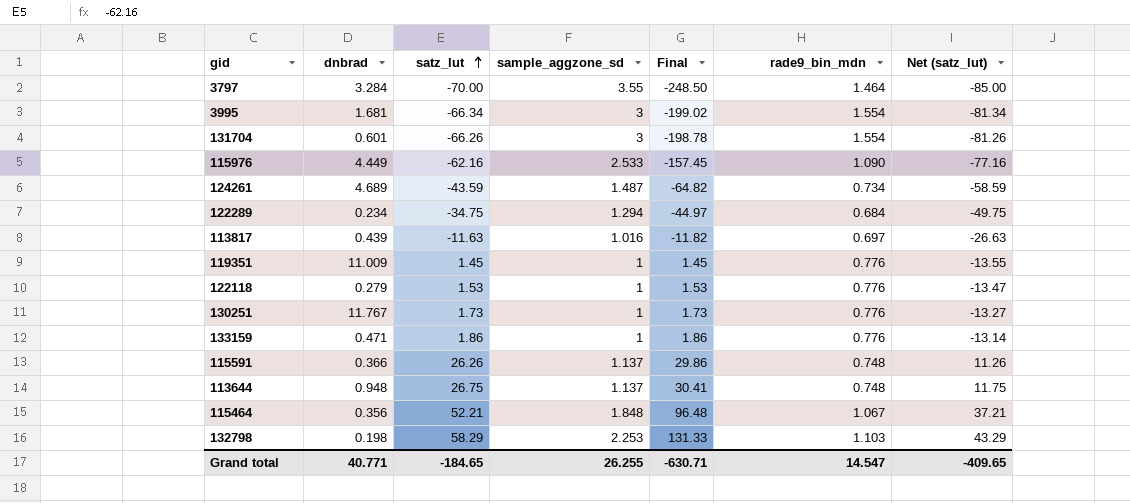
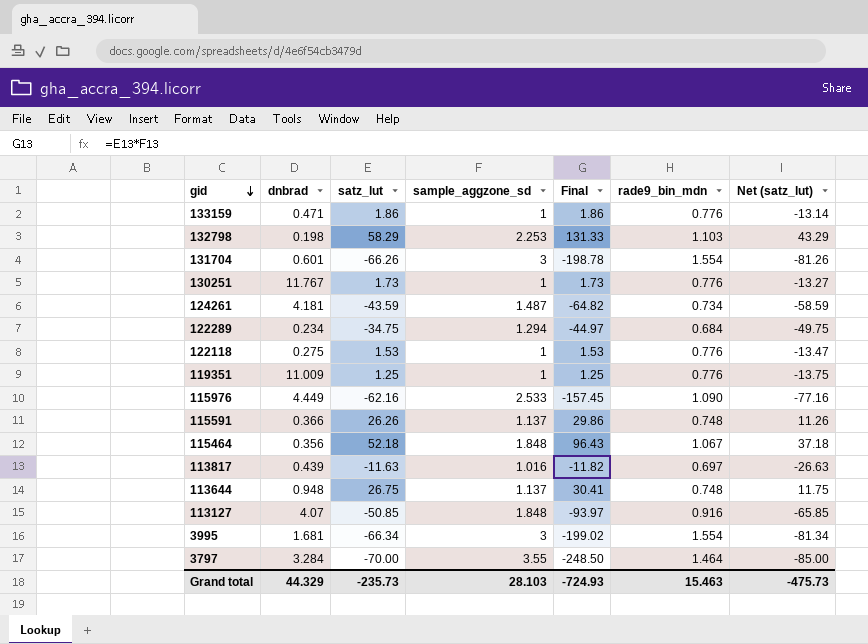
row order: satz_lut ascending -> gid descending
124261 | dnbrad: 4.689 -> 4.181
122118 | dnbrad: 0.279 -> 0.275
119351 | satz_lut: 1.45 -> 1.25
119351 | Final: 1.45 -> 1.25
119351 | Net (satz_lut): -13.55 -> -13.75
115464 | satz_lut: 52.21 -> 52.18
115464 | Final: 96.48 -> 96.43
115464 | Net (satz_lut): 37.21 -> 37.18
row 113127: none -> 4.07 | -50.85 | 1.848 | -93.97 | 0.916 | -65.85
Grand total | dnbrad: 40.771 -> 44.329
Grand total | satz_lut: -184.65 -> -235.73
Grand total | sample_aggzone_sd: 26.255 -> 28.103
Grand total | Final: -630.71 -> -724.93
Grand total | rade9_bin_mdn: 14.547 -> 15.463
Grand total | Net (satz_lut): -409.65 -> -475.73

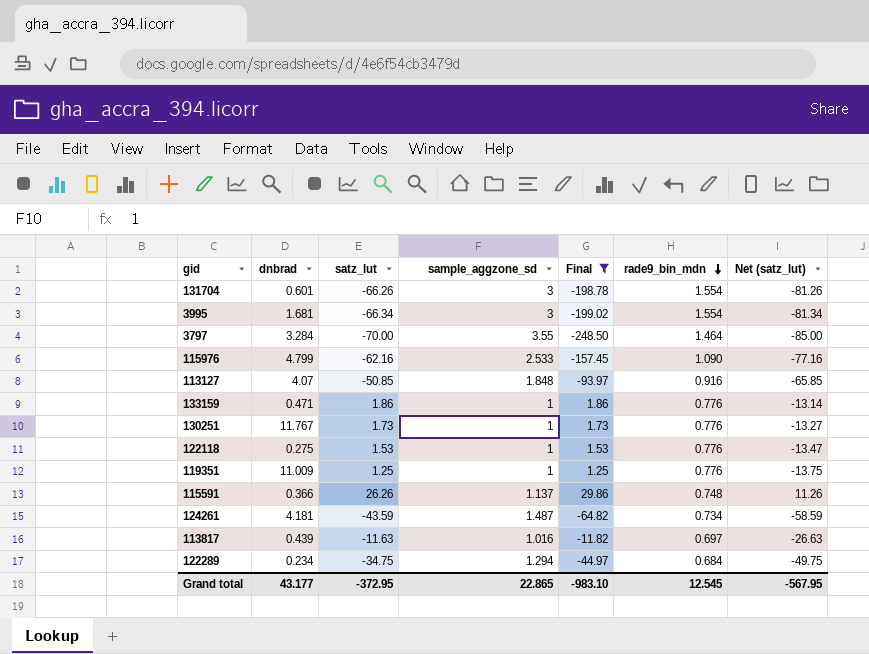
filter: none -> Final <= 29.86
row order: gid descending -> rade9_bin_mdn descending
115976 | dnbrad: 4.449 -> 4.799
Grand total | dnbrad: 44.329 -> 43.177
Grand total | satz_lut: -235.73 -> -372.95
Grand total | sample_aggzone_sd: 28.103 -> 22.865
Grand total | Final: -724.93 -> -983.10
Grand total | rade9_bin_mdn: 15.463 -> 12.545
Grand total | Net (satz_lut): -475.73 -> -567.95

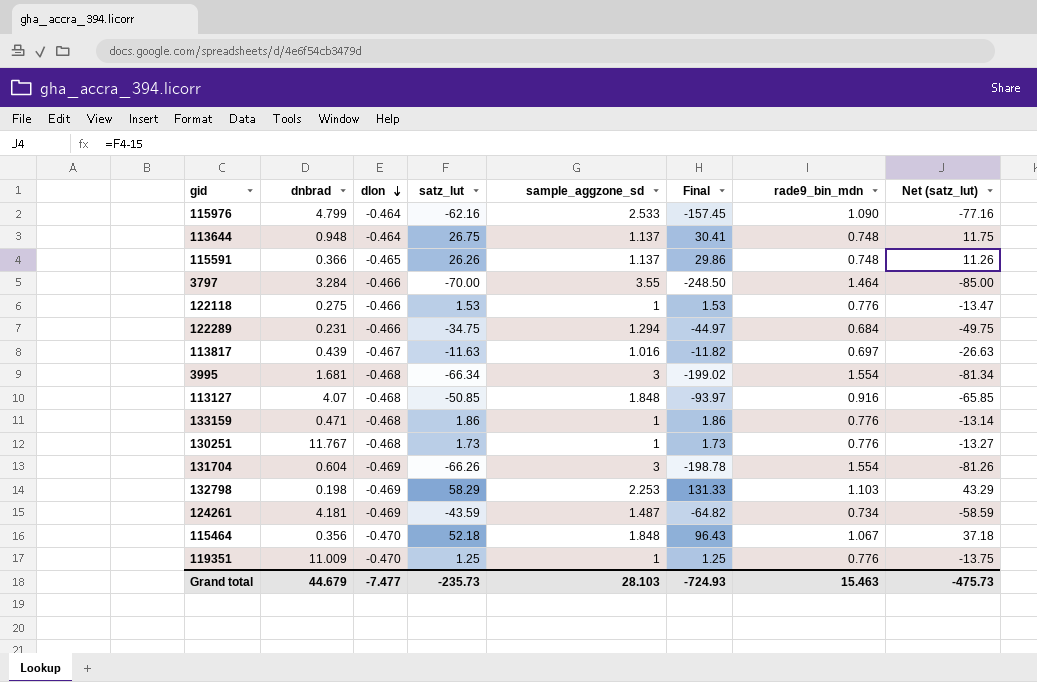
filter: Final <= 29.86 -> none
row order: rade9_bin_mdn descending -> dlon descending
column dlon | position: none -> 3
122289 | dnbrad: 0.234 -> 0.231
131704 | dnbrad: 0.601 -> 0.604
Grand total | dnbrad: 43.177 -> 44.679
Grand total | satz_lut: -372.95 -> -235.73
Grand total | sample_aggzone_sd: 22.865 -> 28.103
Grand total | Final: -983.10 -> -724.93
Grand total | rade9_bin_mdn: 12.545 -> 15.463
Grand total | Net (satz_lut): -567.95 -> -475.73

